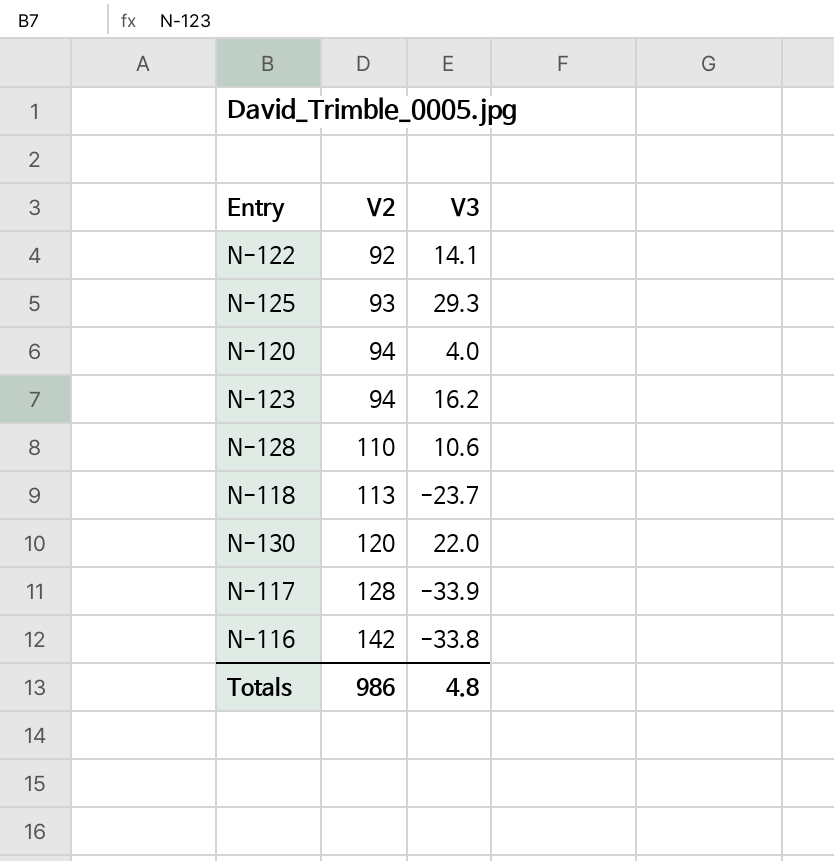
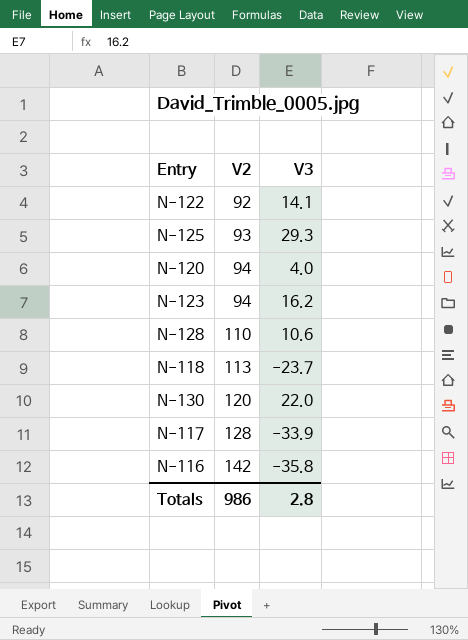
N-116 | V3: -33.8 -> -35.8
Totals | V3: 4.8 -> 2.8

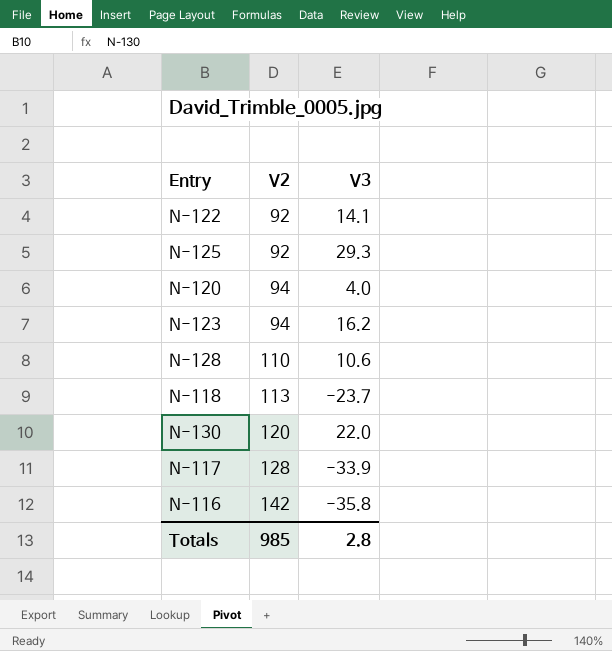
N-125 | V2: 93 -> 92
Totals | V2: 986 -> 985

